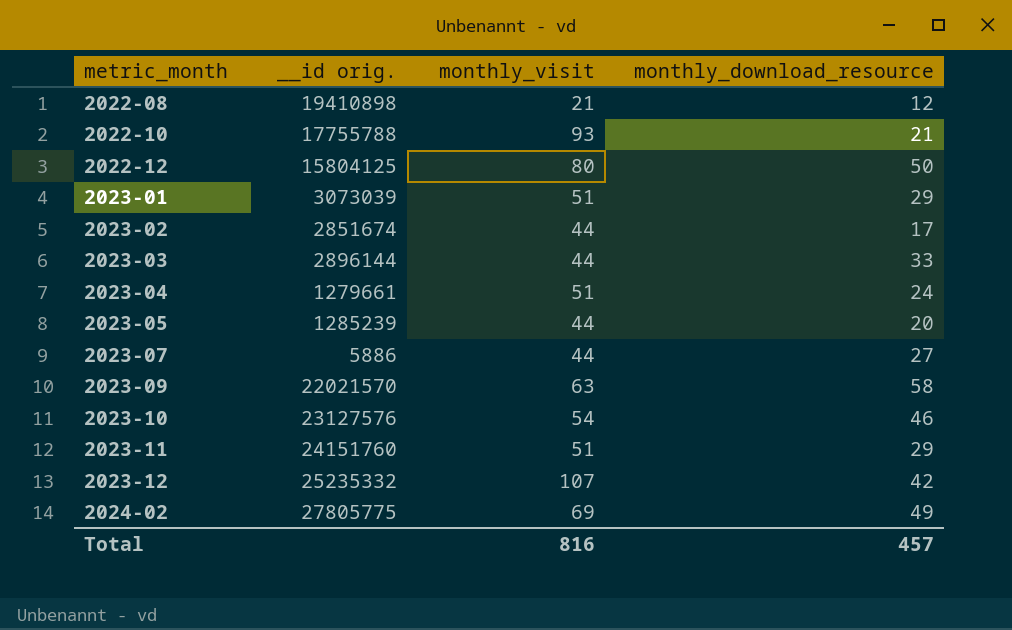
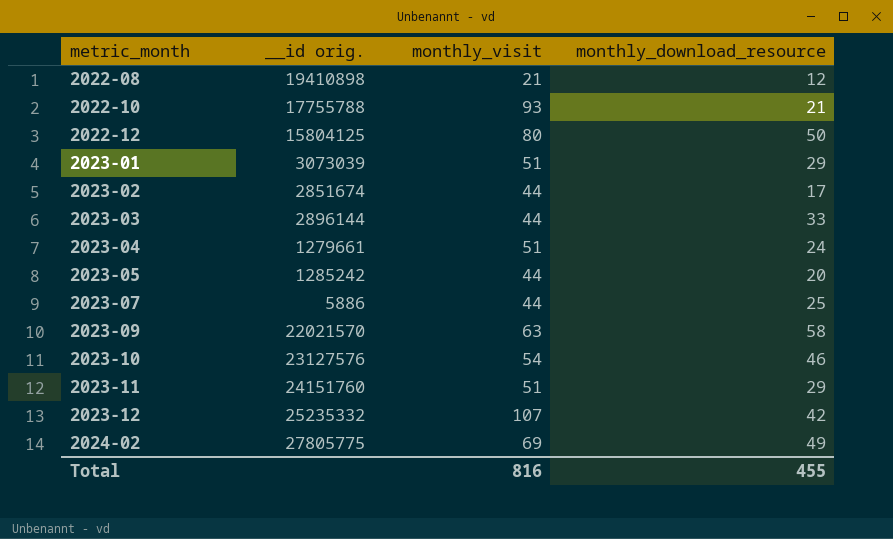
2023-05 | __id orig.: 1285239 -> 1285242
2023-07 | monthly_download_resource: 27 -> 25
Total | monthly_download_resource: 457 -> 455

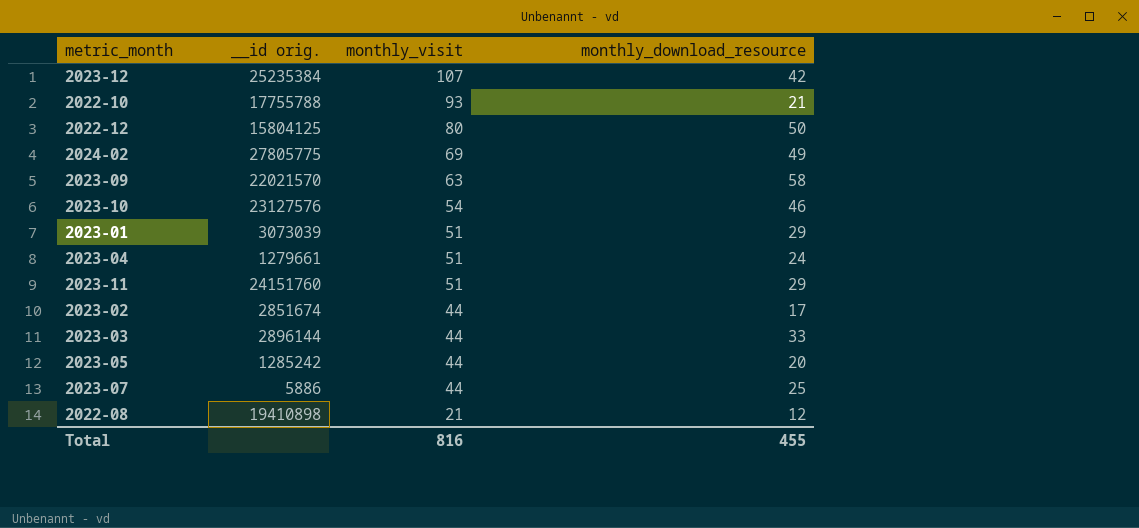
row order: metric_month ascending -> monthly_visit descending
2023-12 | __id orig.: 25235332 -> 25235384

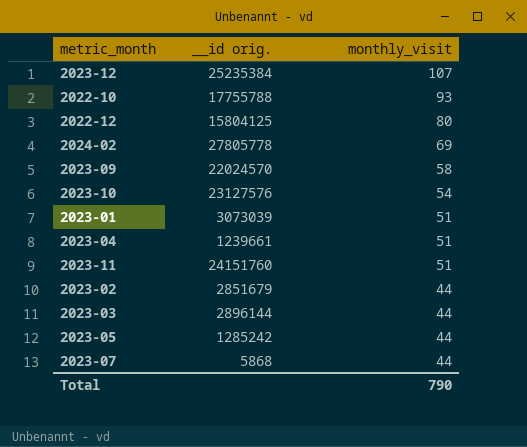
column monthly_download_resource | position: 4 -> none
row 2022-08: 19410898 | 21 | 12 -> none
2024-02 | __id orig.: 27805775 -> 27805778
2023-09 | __id orig.: 22021570 -> 22024570
2023-09 | monthly_visit: 63 -> 58
2023-04 | __id orig.: 1279661 -> 1239661
2023-02 | __id orig.: 2851674 -> 2851679
2023-07 | __id orig.: 5886 -> 5868
Total | monthly_visit: 816 -> 790

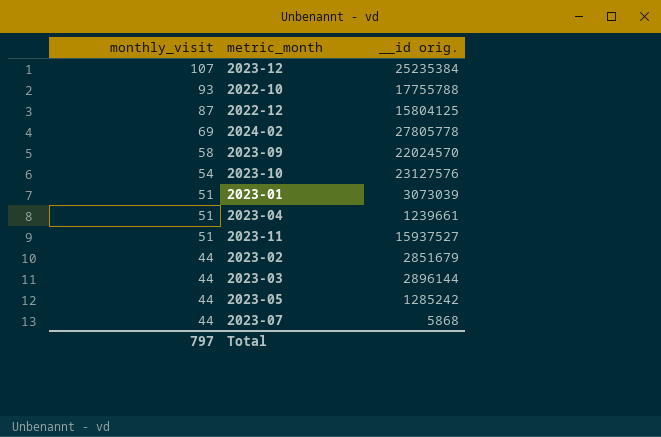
column monthly_visit | position: 3 -> 1
2022-12 | monthly_visit: 80 -> 87
2023-11 | __id orig.: 24151760 -> 15937527
Total | monthly_visit: 790 -> 797

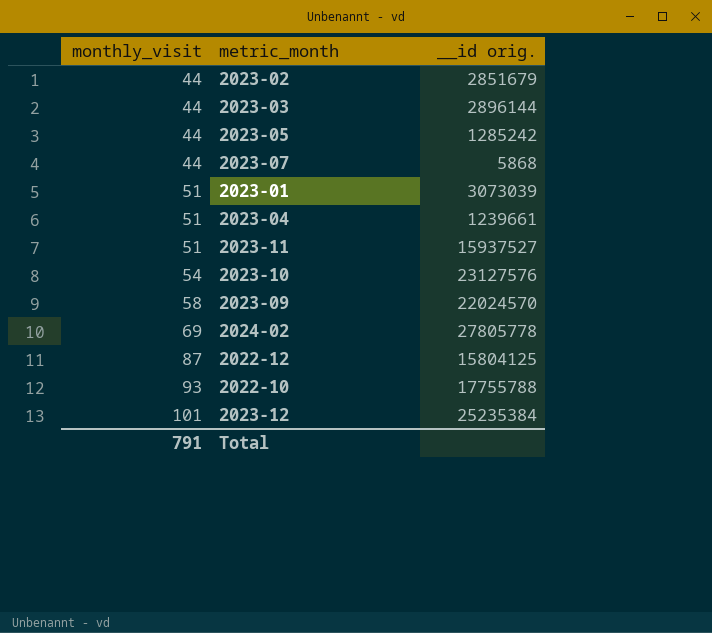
row order: monthly_visit descending -> monthly_visit ascending
2023-12 | monthly_visit: 107 -> 101
Total | monthly_visit: 797 -> 791

